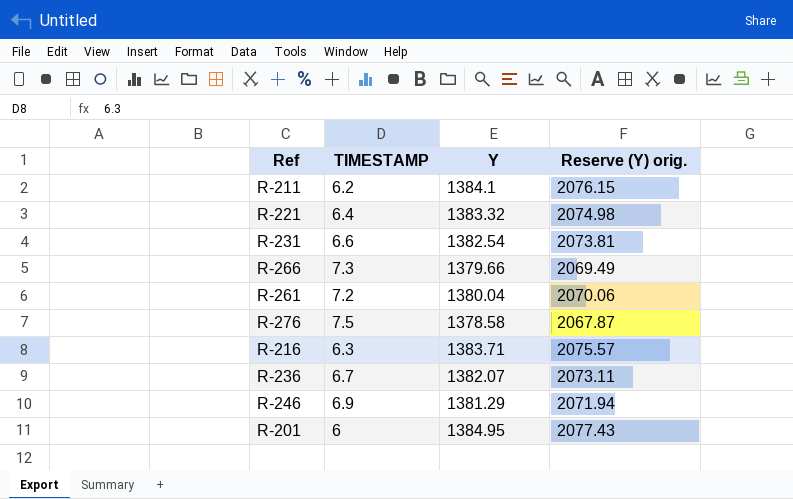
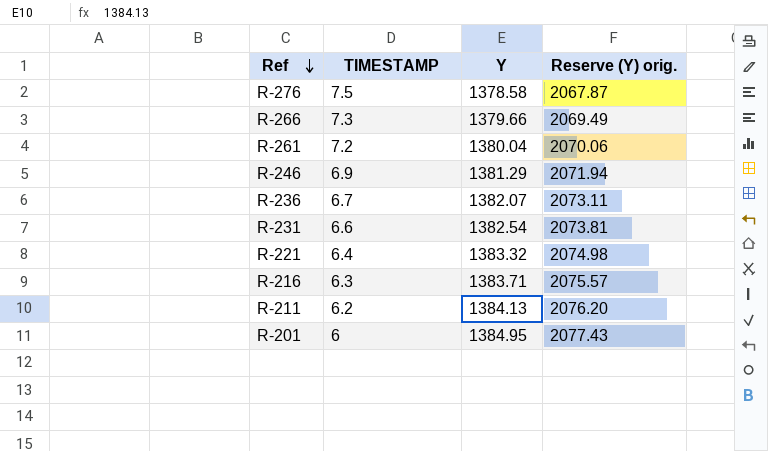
row order: none -> Ref descending
R-211 | Y: 1384.1 -> 1384.13
R-211 | Reserve (Y) orig.: 2076.15 -> 2076.20

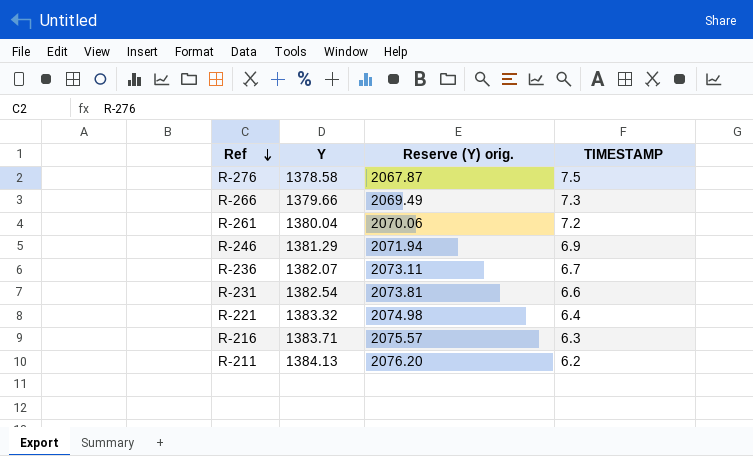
column TIMESTAMP | position: 2 -> 4
row R-201: 6 | 1384.95 | 2077.43 -> none

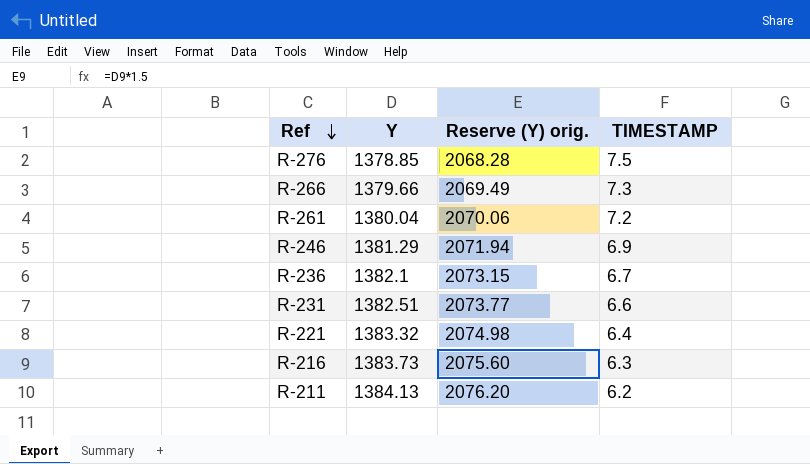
R-276 | Y: 1378.58 -> 1378.85
R-276 | Reserve (Y) orig.: 2067.87 -> 2068.28
R-236 | Y: 1382.07 -> 1382.1
R-236 | Reserve (Y) orig.: 2073.11 -> 2073.15
R-231 | Y: 1382.54 -> 1382.51
R-231 | Reserve (Y) orig.: 2073.81 -> 2073.77
R-216 | Y: 1383.71 -> 1383.73
R-216 | Reserve (Y) orig.: 2075.57 -> 2075.60

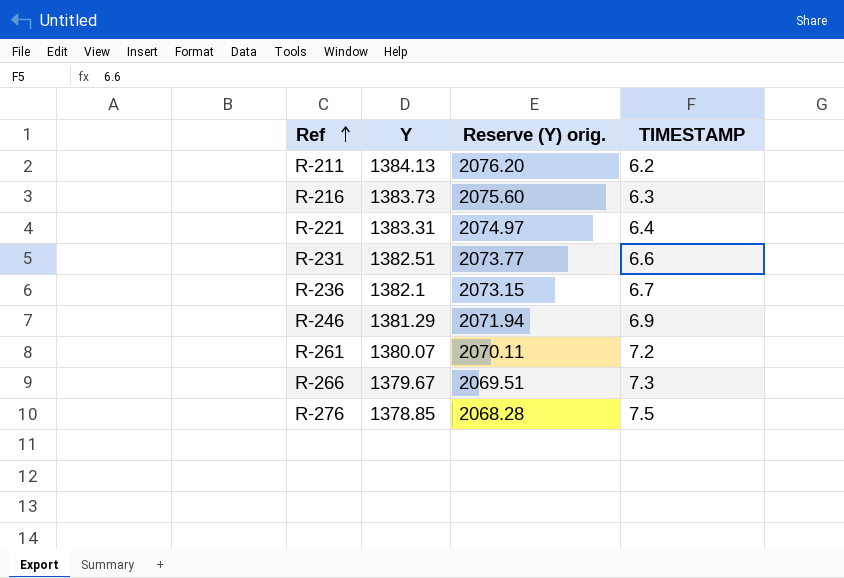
row order: Ref descending -> Ref ascending
R-221 | Y: 1383.32 -> 1383.31
R-221 | Reserve (Y) orig.: 2074.98 -> 2074.97
R-261 | Y: 1380.04 -> 1380.07
R-261 | Reserve (Y) orig.: 2070.06 -> 2070.11
R-266 | Y: 1379.66 -> 1379.67
R-266 | Reserve (Y) orig.: 2069.49 -> 2069.51

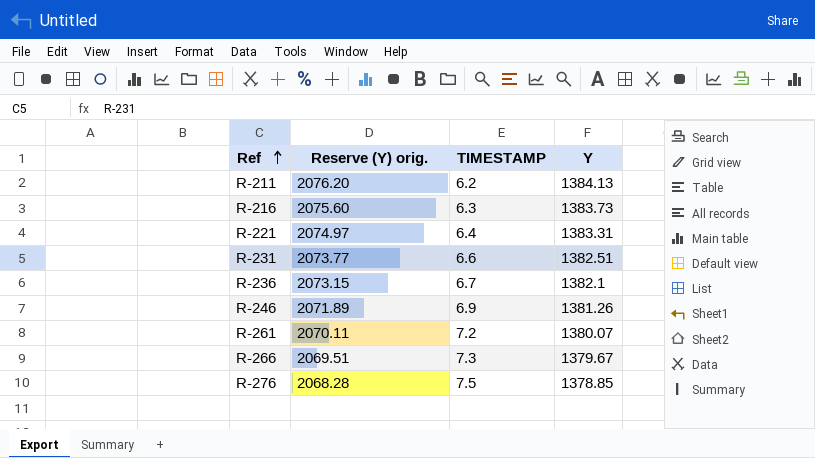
column Y | position: 2 -> 4
R-246 | Reserve (Y) orig.: 2071.94 -> 2071.89
R-246 | Y: 1381.29 -> 1381.26

